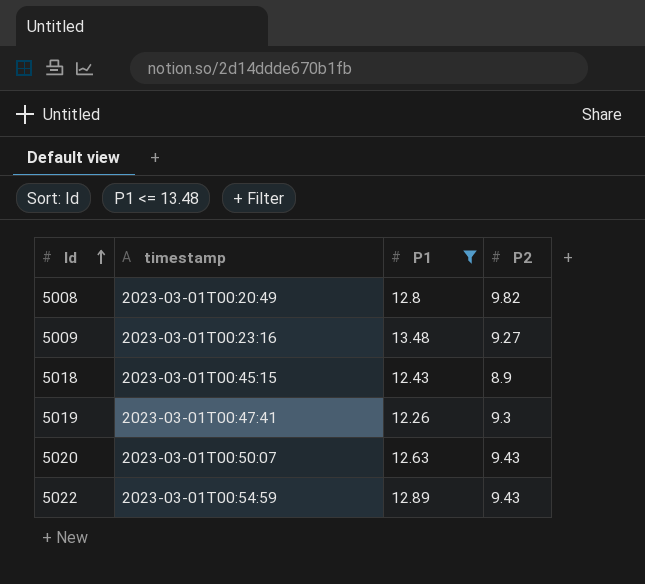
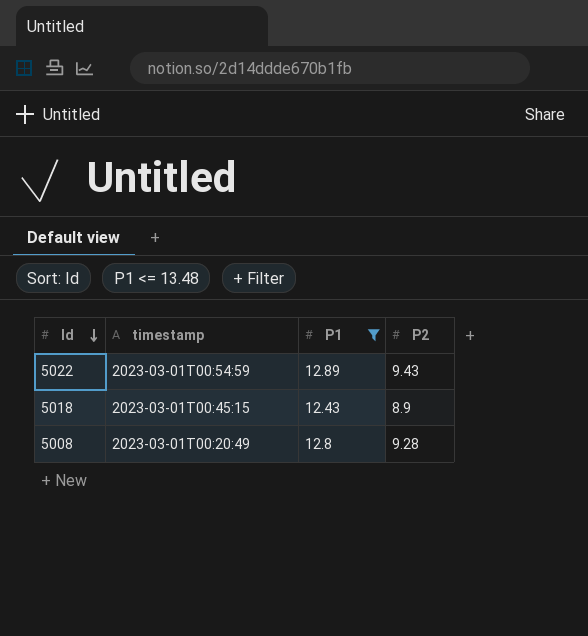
row order: Id ascending -> Id descending
row 5009: 2023-03-01T00:23:16 | 13.48 | 9.27 -> none
row 5019: 2023-03-01T00:47:41 | 12.26 | 9.3 -> none
row 5020: 2023-03-01T00:50:07 | 12.63 | 9.43 -> none
5008 | P2: 9.82 -> 9.28

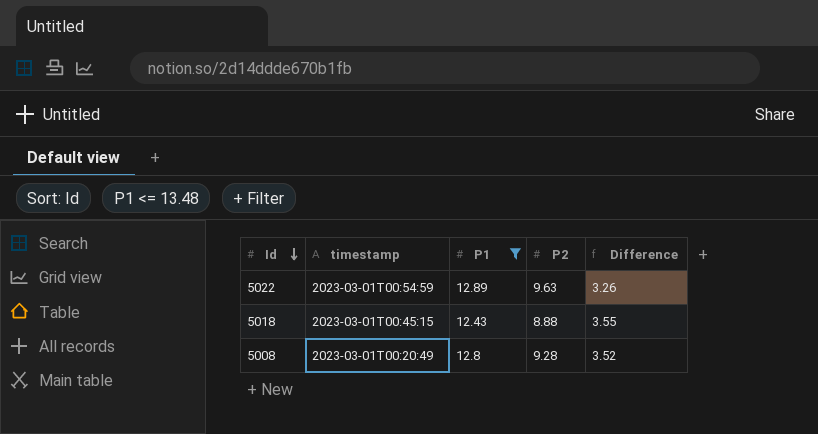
column Difference | formula: none -> [P1] - [P2]
5022 | P2: 9.43 -> 9.63
5018 | P2: 8.9 -> 8.88

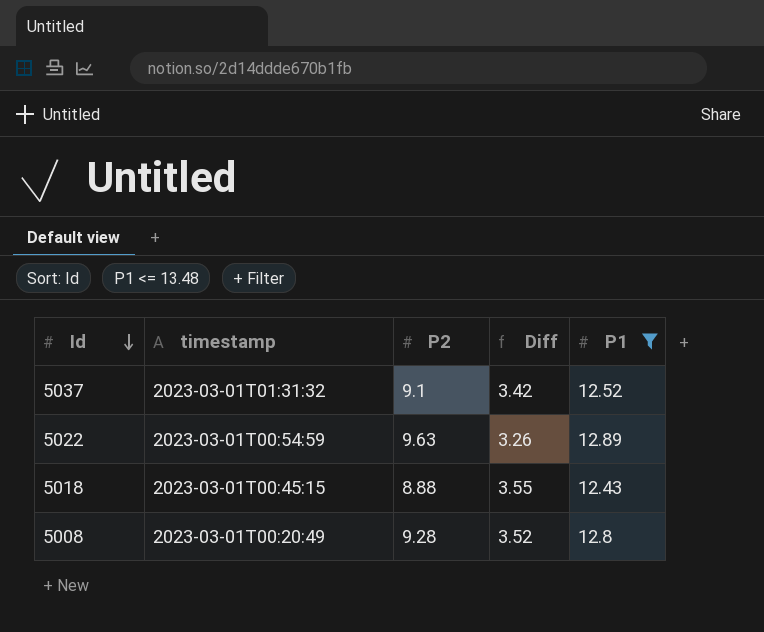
column name: Difference -> Diff
column P1 | position: 3 -> 5
row 5037: none -> 2023-03-01T01:31:32 | 9.1 | 3.42 | 12.52

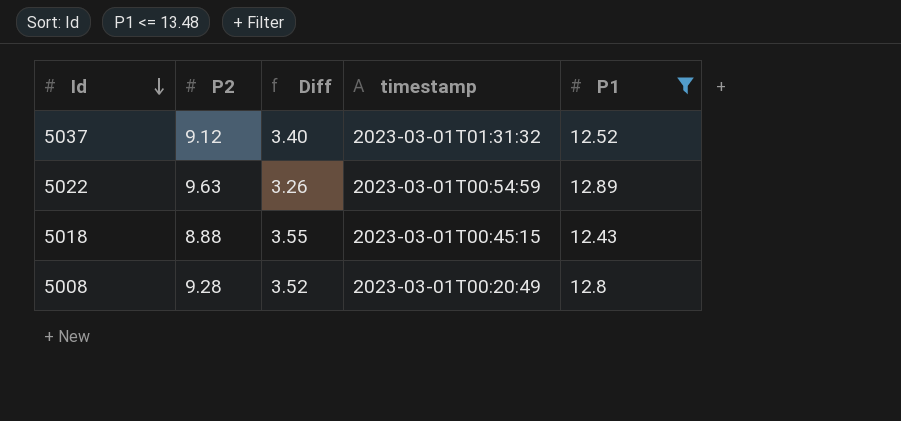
column timestamp | position: 2 -> 4
5037 | P2: 9.1 -> 9.12
5037 | Diff: 3.42 -> 3.40

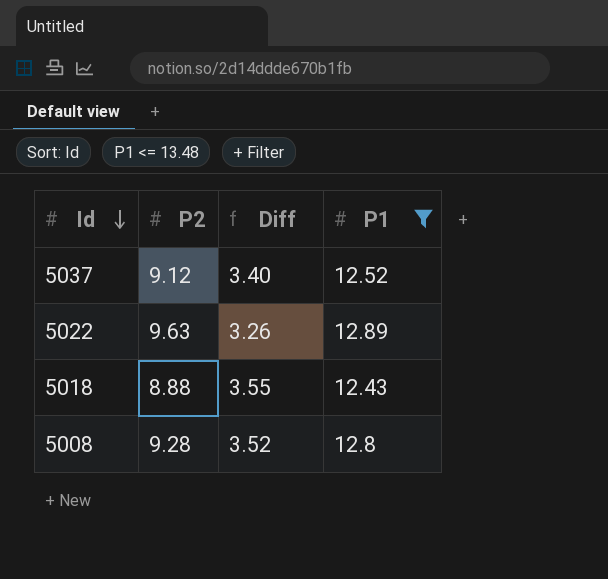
column timestamp | position: 4 -> none

